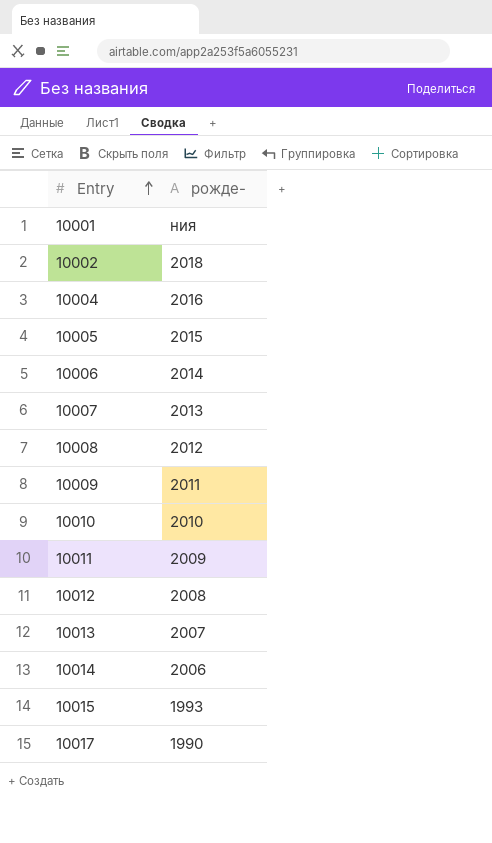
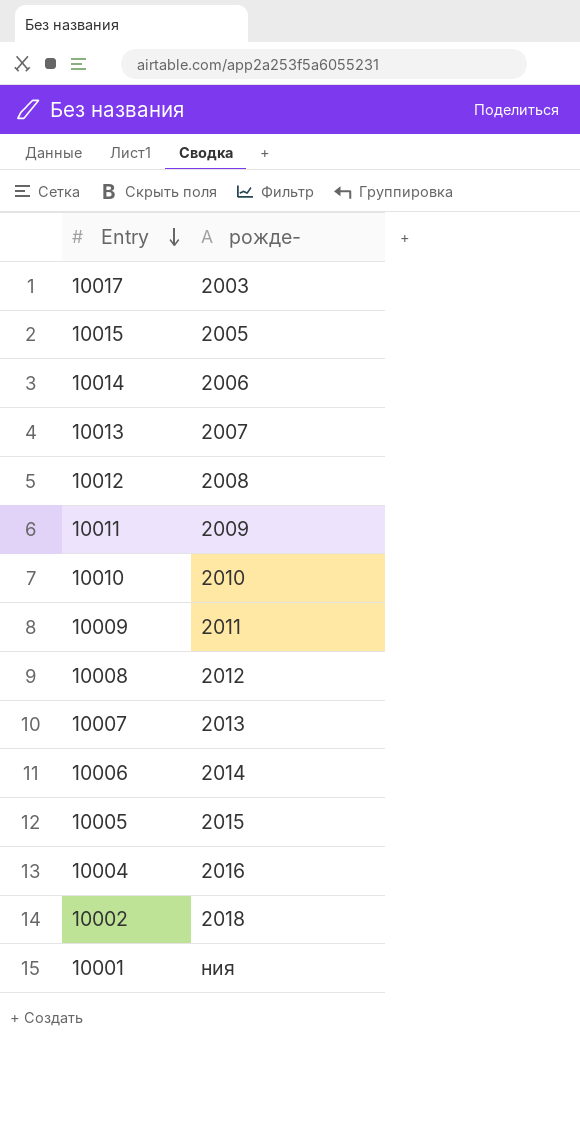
row order: Entry ascending -> Entry descending
10017 | рожде-: 1990 -> 2003
10015 | рожде-: 1993 -> 2005

